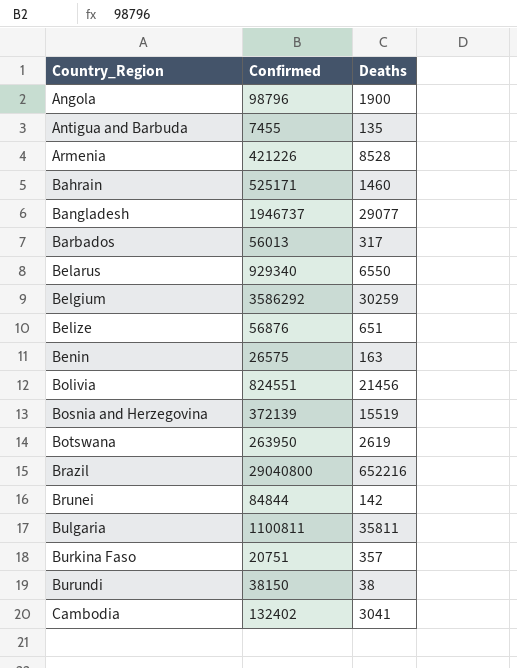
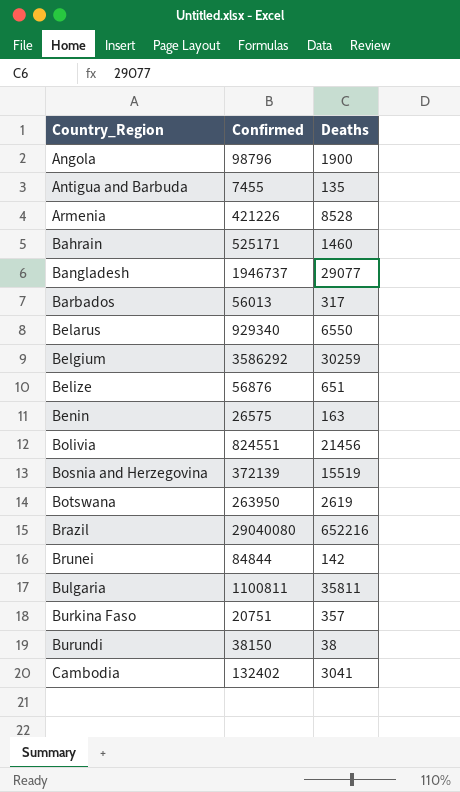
Brazil | Confirmed: 29040800 -> 29040080

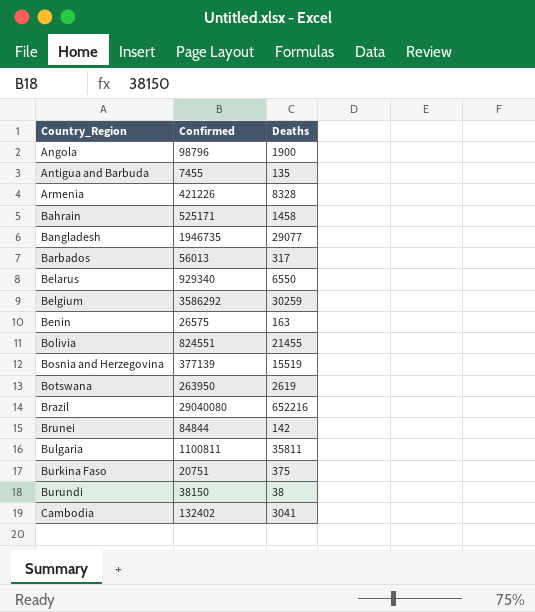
row Belize: 56876 | 651 -> none
Armenia | Deaths: 8528 -> 8328
Bahrain | Deaths: 1460 -> 1458
Bangladesh | Confirmed: 1946737 -> 1946735
Bolivia | Deaths: 21456 -> 21455
Bosnia and Herzegovina | Confirmed: 372139 -> 377139
Burkina Faso | Deaths: 357 -> 375

